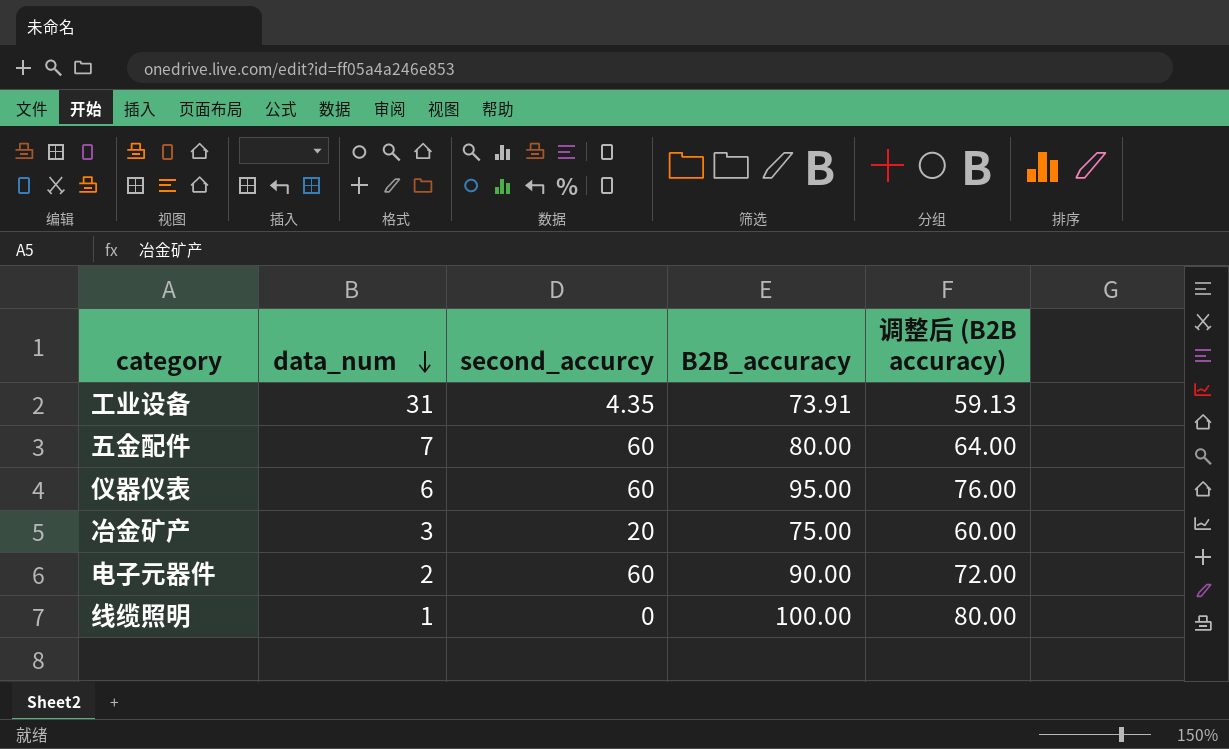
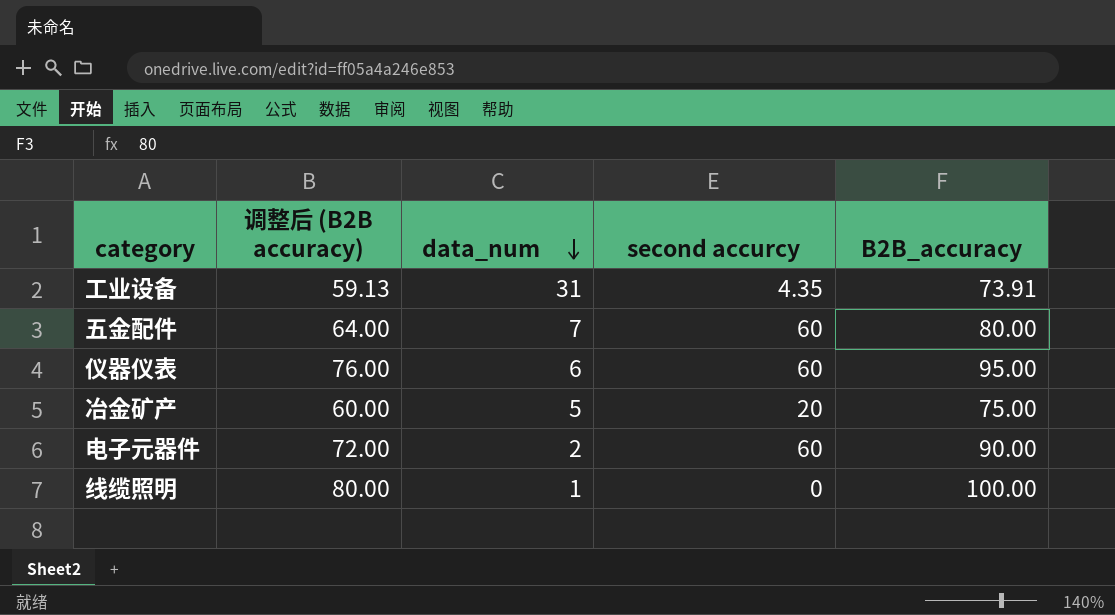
column 调整后 (B2B accuracy) | position: 5 -> 2
column name: second_accurcy -> second accurcy
冶金矿产 | data_num: 3 -> 5

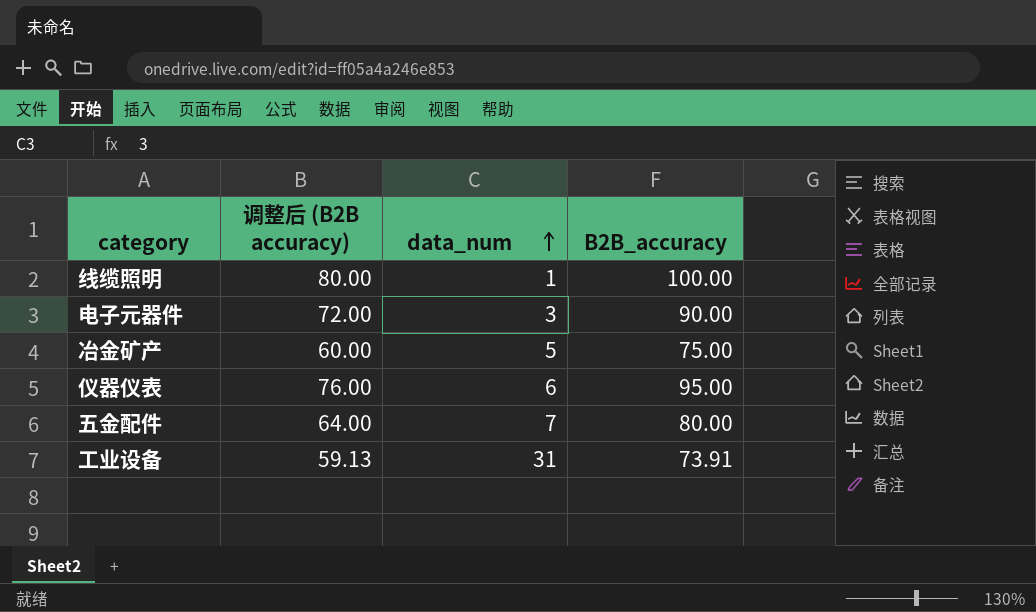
row order: data_num descending -> data_num ascending
column second accurcy | position: 4 -> none
电子元器件 | data_num: 2 -> 3

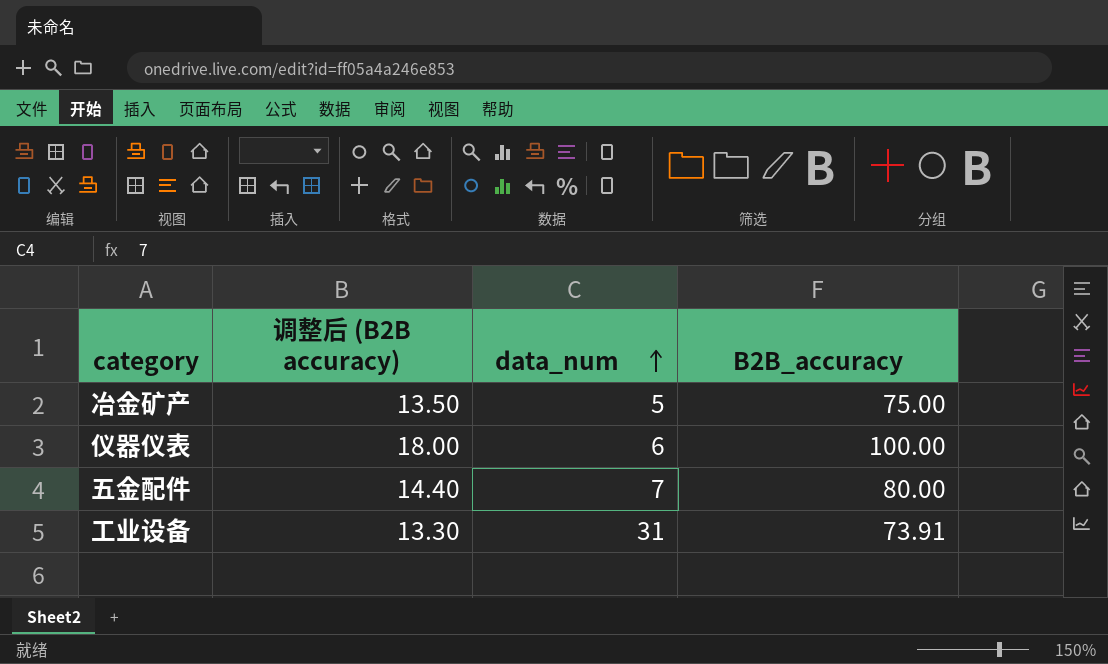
column 调整后 (B2B accuracy) | formula: [B2B_accuracy] * 0.8 -> [B2B_accuracy] * 0.18
row 线缆照明: 80.00 | 1 | 100.00 -> none
row 电子元器件: 72.00 | 3 | 90.00 -> none
仪器仪表 | B2B_accuracy: 95.00 -> 100.00

